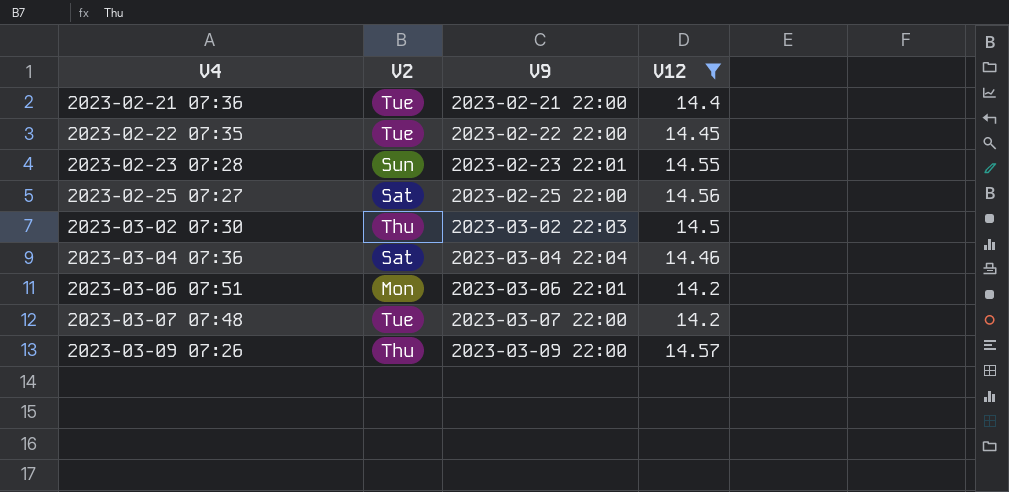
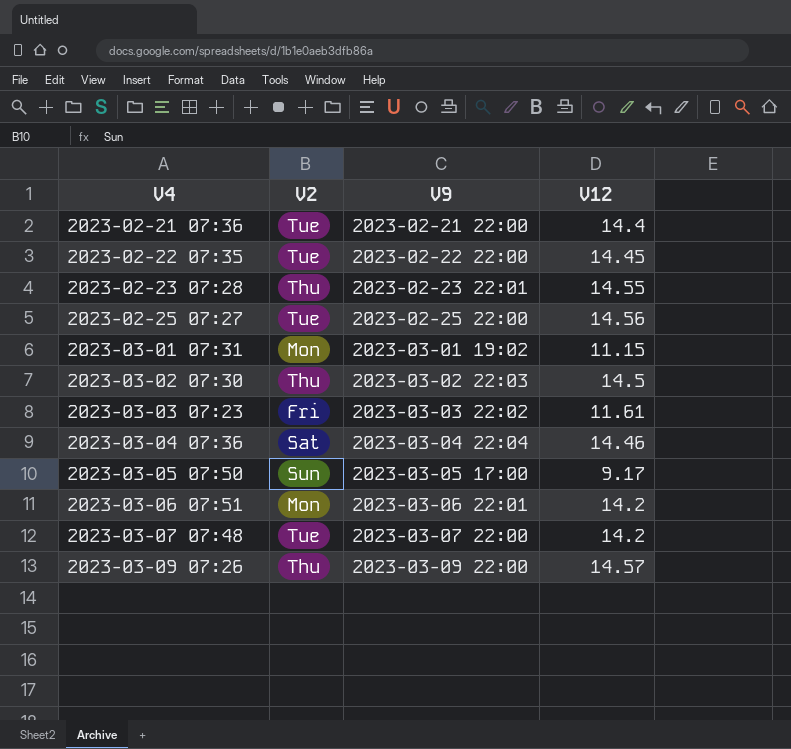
filter: V12 >= 14.2 -> none
2023-02-23 07:28 | V2: Sun -> Thu
2023-02-25 07:27 | V2: Sat -> Tue

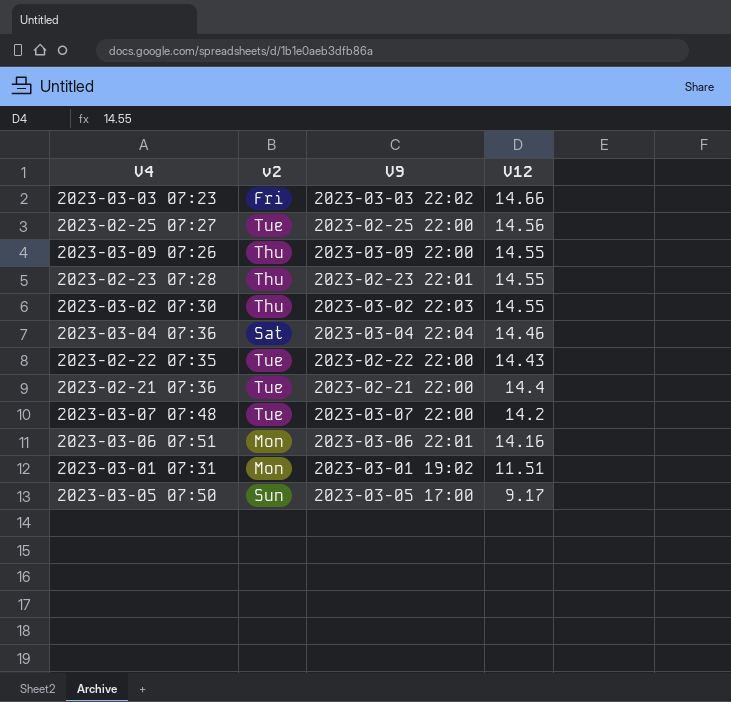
row order: V4 ascending -> V12 descending
column name: V2 -> v2
2023-03-03 07:23 | V12: 11.61 -> 14.66
2023-03-09 07:26 | V12: 14.57 -> 14.55
2023-03-02 07:30 | V12: 14.5 -> 14.55
2023-02-22 07:35 | V12: 14.45 -> 14.43
2023-03-06 07:51 | V12: 14.2 -> 14.16
2023-03-01 07:31 | V12: 11.15 -> 11.51

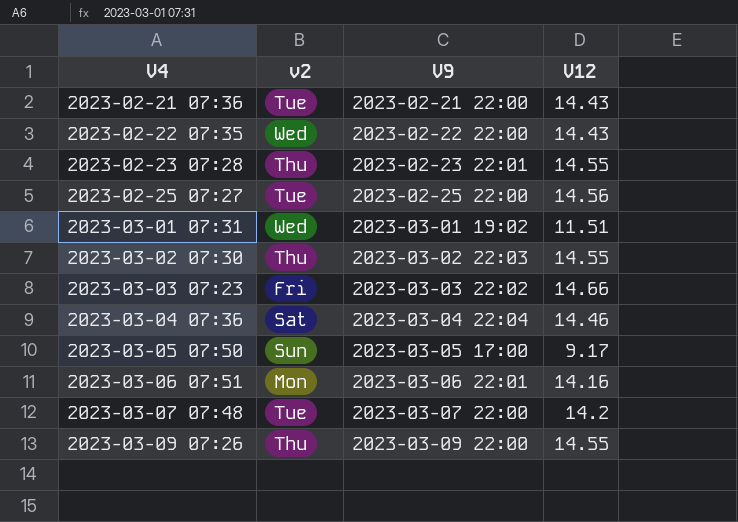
row order: V12 descending -> V4 ascending
2023-02-21 07:36 | V12: 14.4 -> 14.43
2023-02-22 07:35 | v2: Tue -> Wed
2023-03-01 07:31 | v2: Mon -> Wed

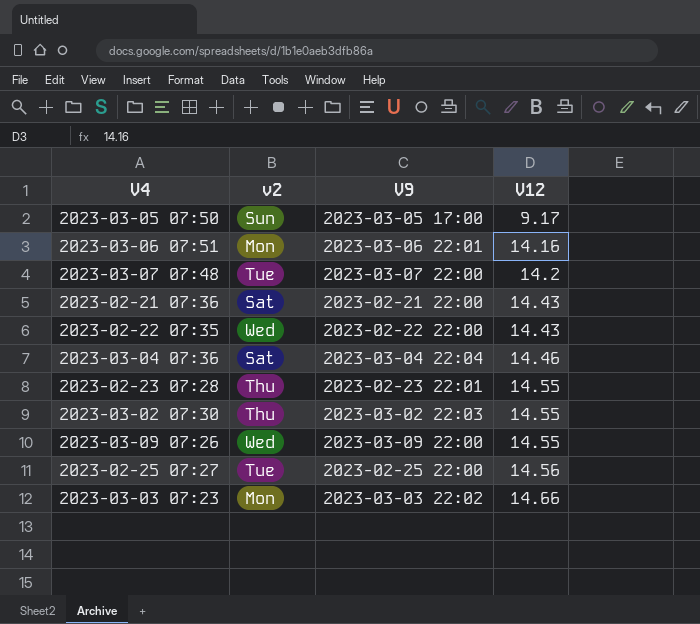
row order: V4 ascending -> V12 ascending
row 2023-03-01 07:31: Wed | 2023-03-01 19:02 | 11.51 -> none
2023-02-21 07:36 | v2: Tue -> Sat
2023-03-09 07:26 | v2: Thu -> Wed
2023-03-03 07:23 | v2: Fri -> Mon

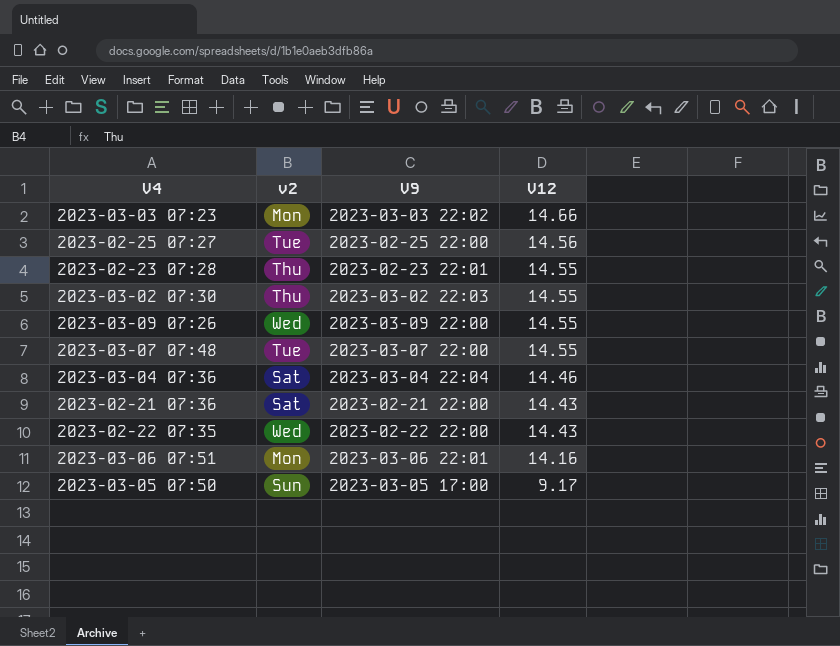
row order: V12 ascending -> V12 descending
2023-03-07 07:48 | V12: 14.2 -> 14.55

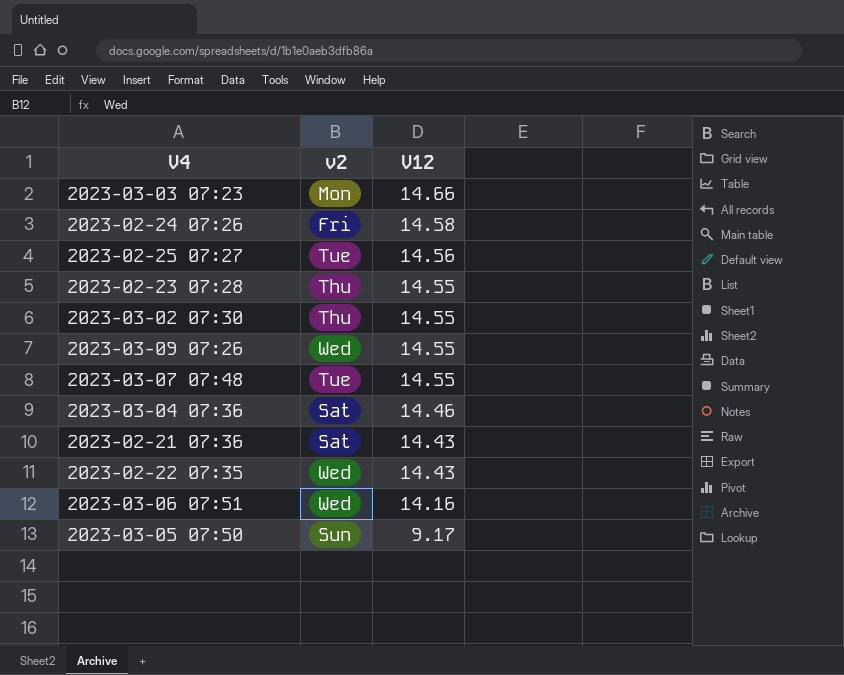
column V9 | position: 3 -> none
row 2023-02-24 07:26: none -> Fri | 14.58
2023-03-06 07:51 | v2: Mon -> Wed

